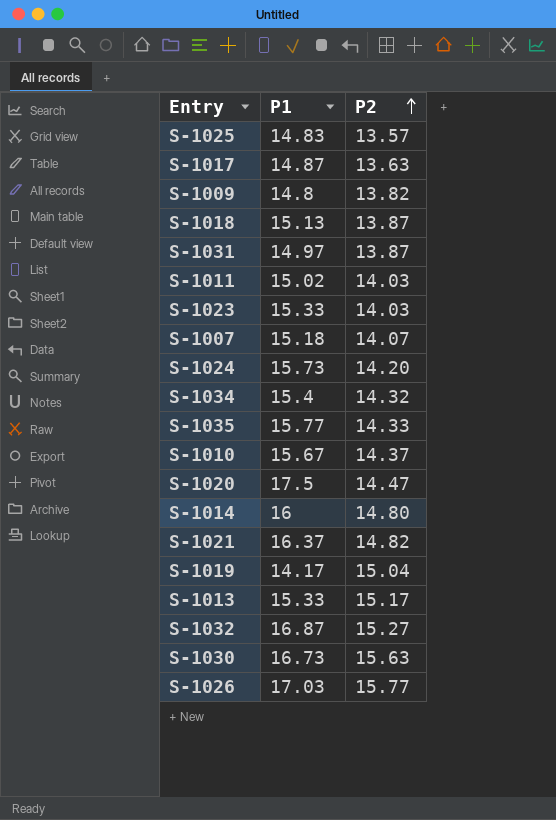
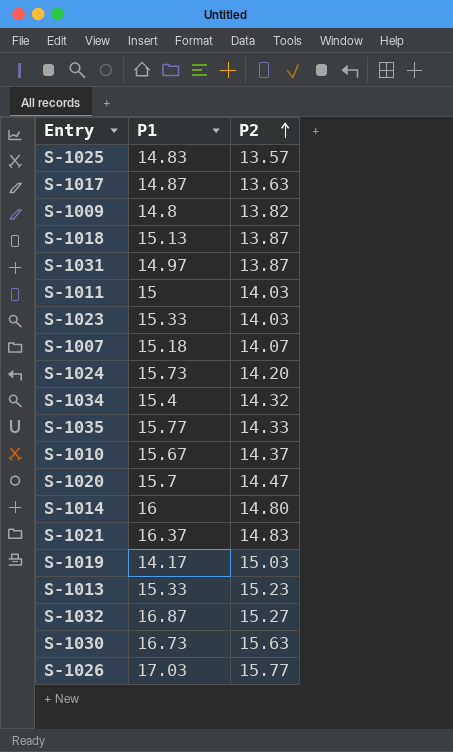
S-1011 | P1: 15.02 -> 15
S-1020 | P1: 17.5 -> 15.7
S-1021 | P2: 14.82 -> 14.83
S-1019 | P2: 15.04 -> 15.03
S-1013 | P2: 15.17 -> 15.23

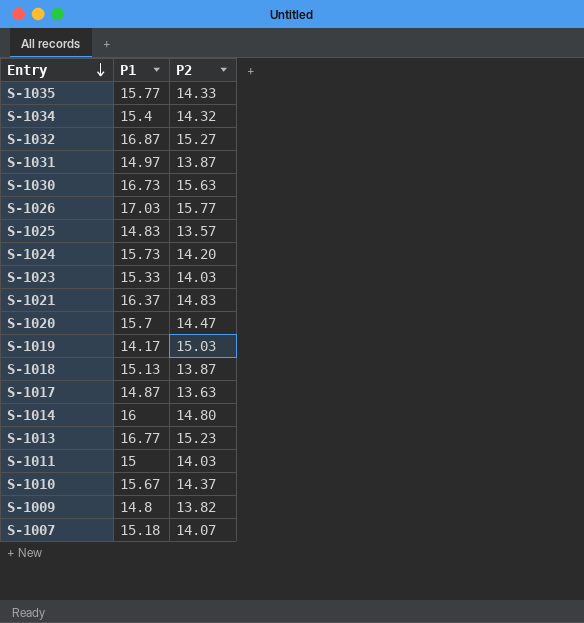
row order: P2 ascending -> Entry descending
S-1013 | P1: 15.33 -> 16.77

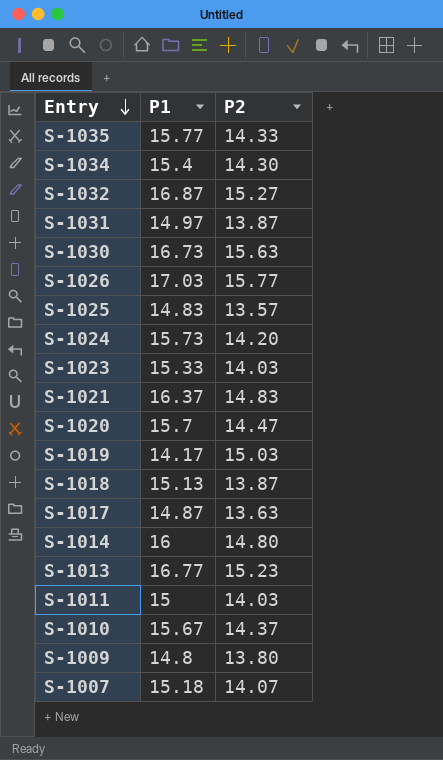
S-1034 | P2: 14.32 -> 14.30
S-1009 | P2: 13.82 -> 13.80

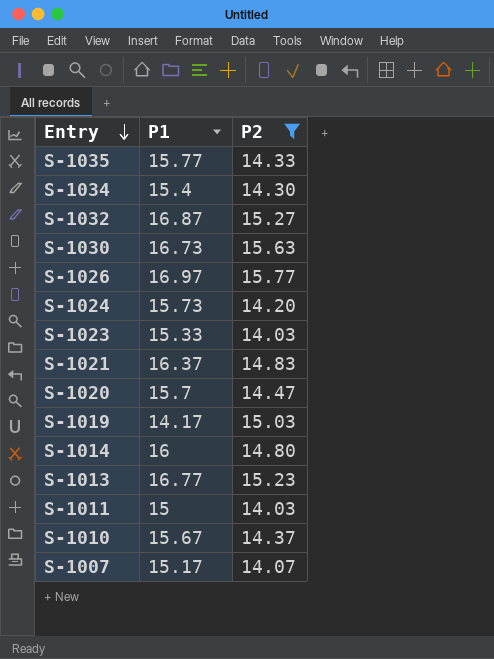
filter: none -> P2 >= 14.03
S-1026 | P1: 17.03 -> 16.97
S-1007 | P1: 15.18 -> 15.17

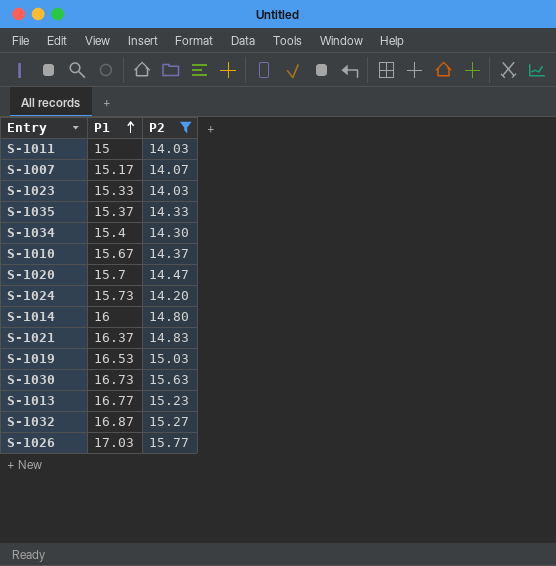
row order: Entry descending -> P1 ascending
S-1035 | P1: 15.77 -> 15.37
S-1019 | P1: 14.17 -> 16.53
S-1026 | P1: 16.97 -> 17.03

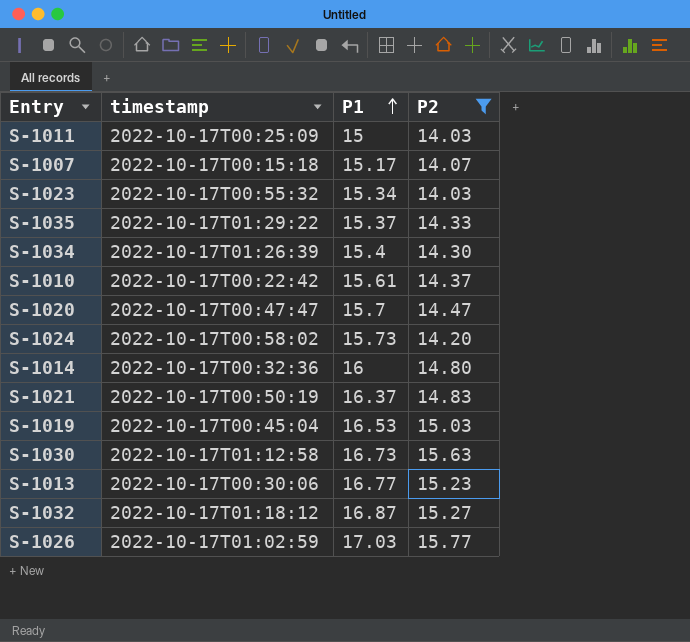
column timestamp | position: none -> 2
S-1023 | P1: 15.33 -> 15.34
S-1010 | P1: 15.67 -> 15.61

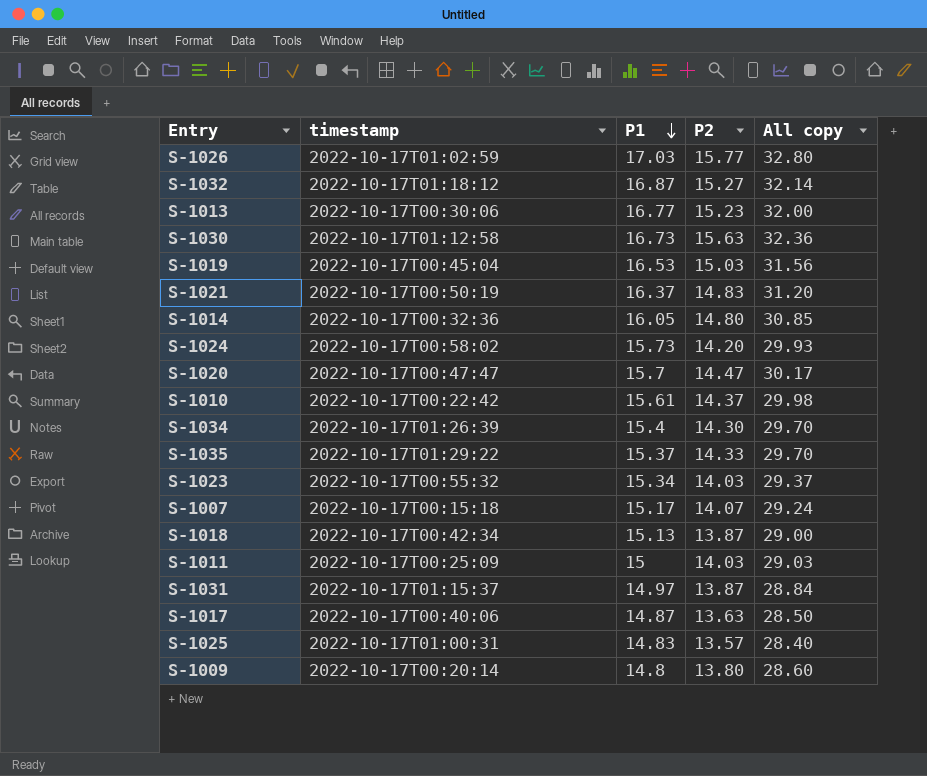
filter: P2 >= 14.03 -> none
row order: P1 ascending -> P1 descending
column All copy | formula: none -> [P1] + [P2]
S-1014 | P1: 16 -> 16.05

